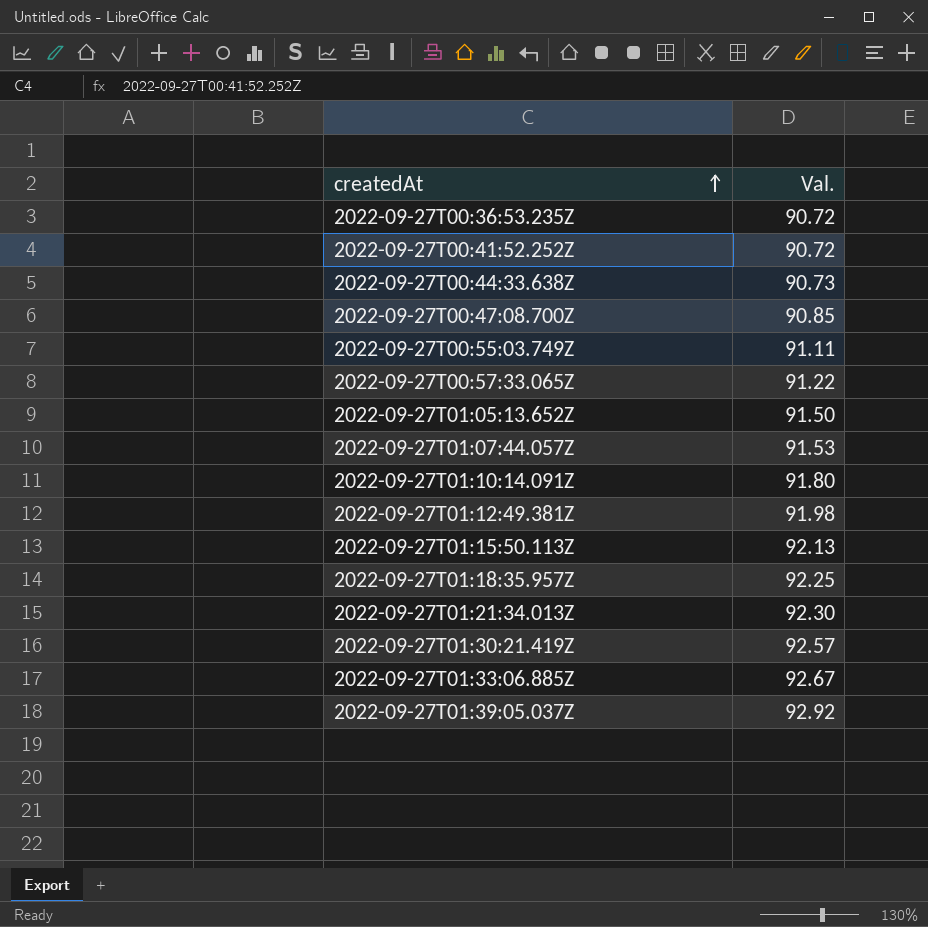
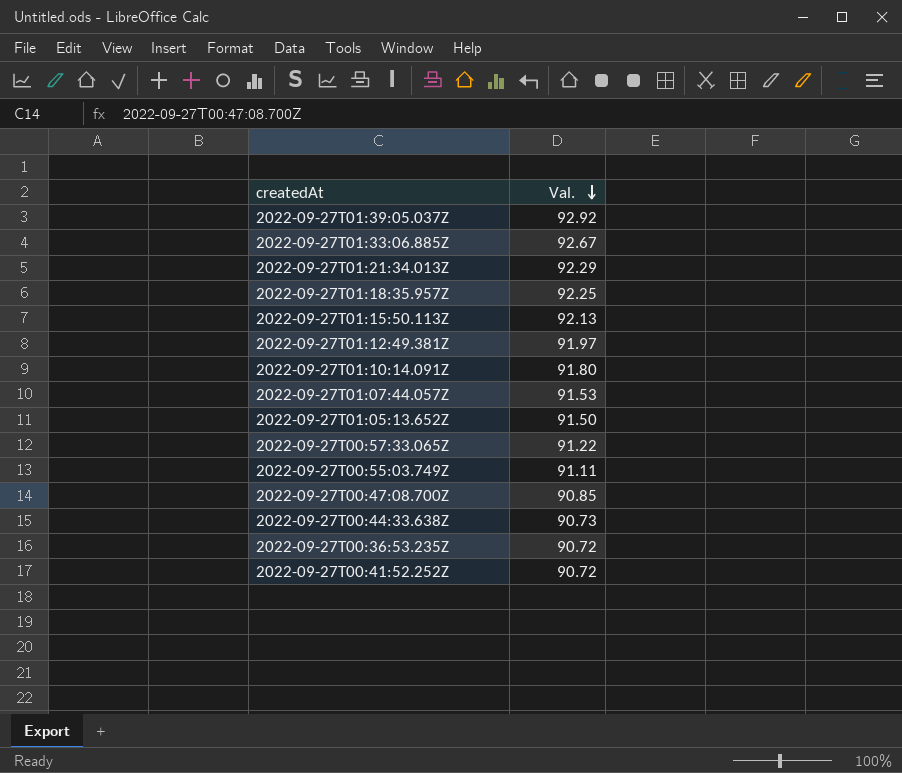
row order: createdAt ascending -> Val. descending
row 2022-09-27T01:30:21.419Z: 92.57 -> none
2022-09-27T01:21:34.013Z | Val.: 92.30 -> 92.29
2022-09-27T01:12:49.381Z | Val.: 91.98 -> 91.97

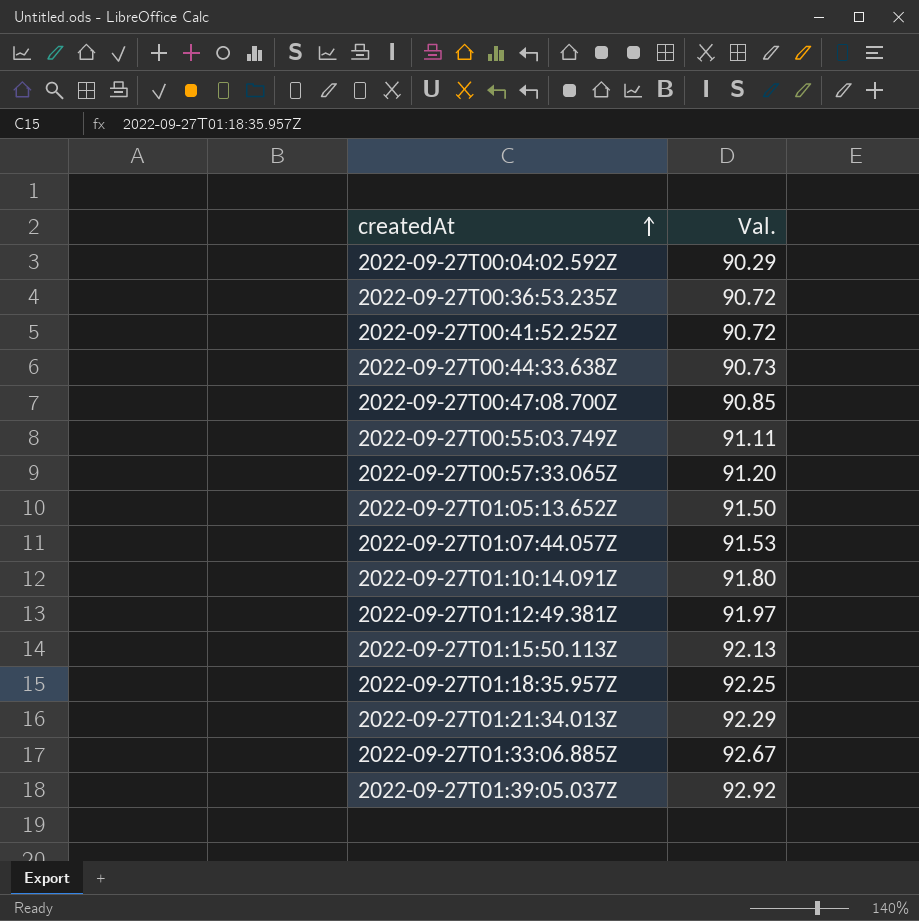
row order: Val. descending -> createdAt ascending
row 2022-09-27T00:04:02.592Z: none -> 90.29
2022-09-27T00:57:33.065Z | Val.: 91.22 -> 91.20

